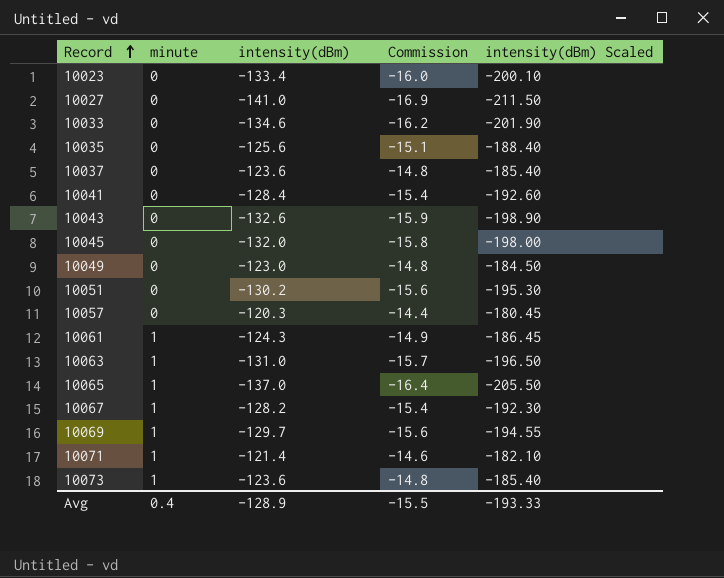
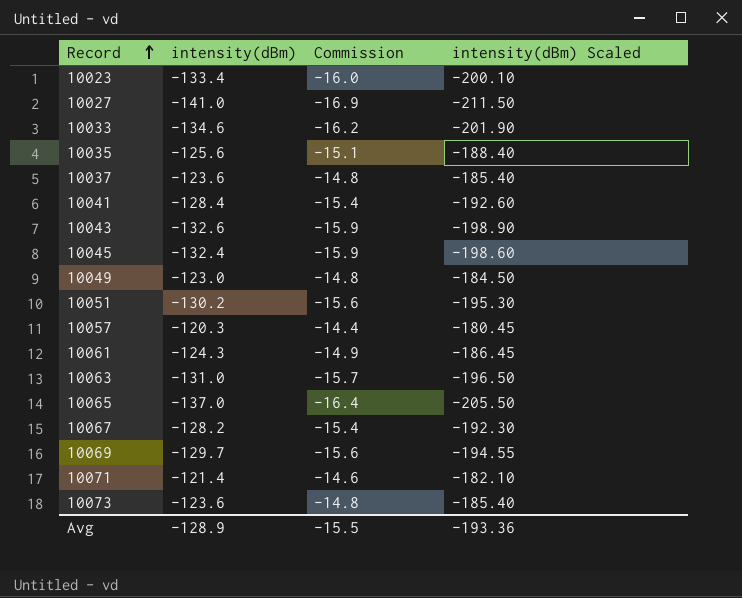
column minute | position: 2 -> none
10045 | intensity(dBm): -132.0 -> -132.4
10045 | Commission: -15.8 -> -15.9
10045 | intensity(dBm) Scaled: -198.00 -> -198.60
Avg | intensity(dBm) Scaled: -193.33 -> -193.36

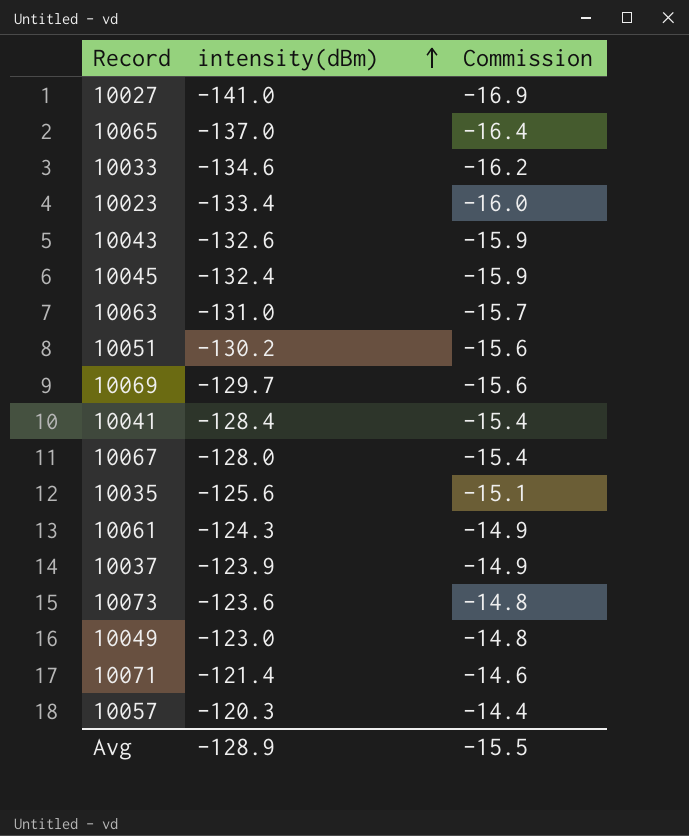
row order: Record ascending -> intensity(dBm) ascending
column intensity(dBm) Scaled | formula: [intensity(dBm)] * 1.5 -> none
10067 | intensity(dBm): -128.2 -> -128.0
10037 | intensity(dBm): -123.6 -> -123.9
10037 | Commission: -14.8 -> -14.9

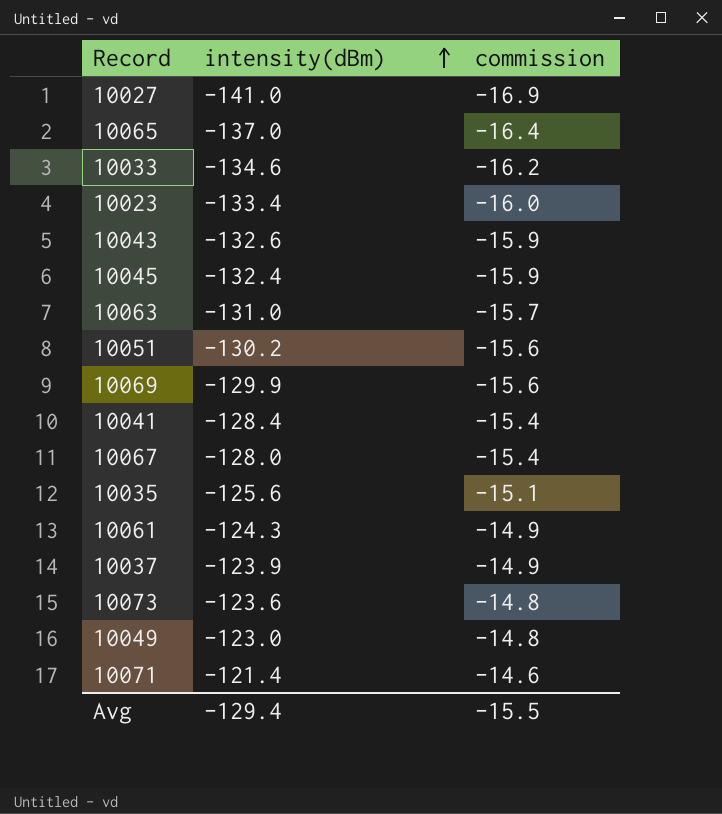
column name: Commission -> commission
row 10057: -120.3 | -14.4 -> none
10069 | intensity(dBm): -129.7 -> -129.9
Avg | intensity(dBm): -128.9 -> -129.4

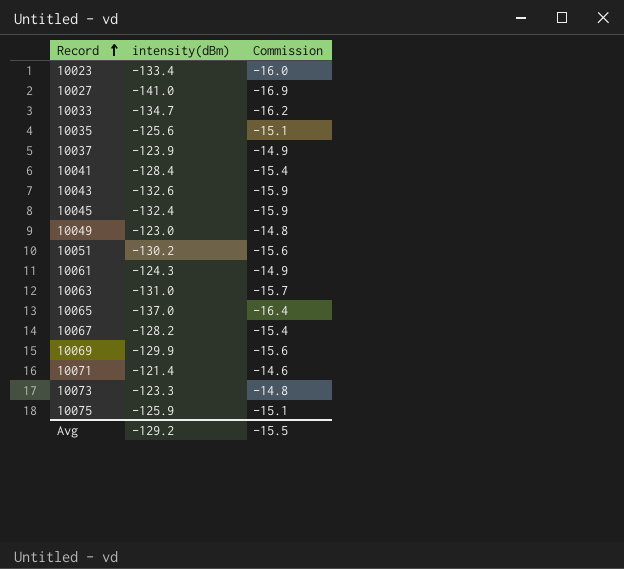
row order: intensity(dBm) ascending -> Record ascending
column name: commission -> Commission
10033 | intensity(dBm): -134.6 -> -134.7
10067 | intensity(dBm): -128.0 -> -128.2
10073 | intensity(dBm): -123.6 -> -123.3
row 10075: none -> -125.9 | -15.1
Avg | intensity(dBm): -129.4 -> -129.2

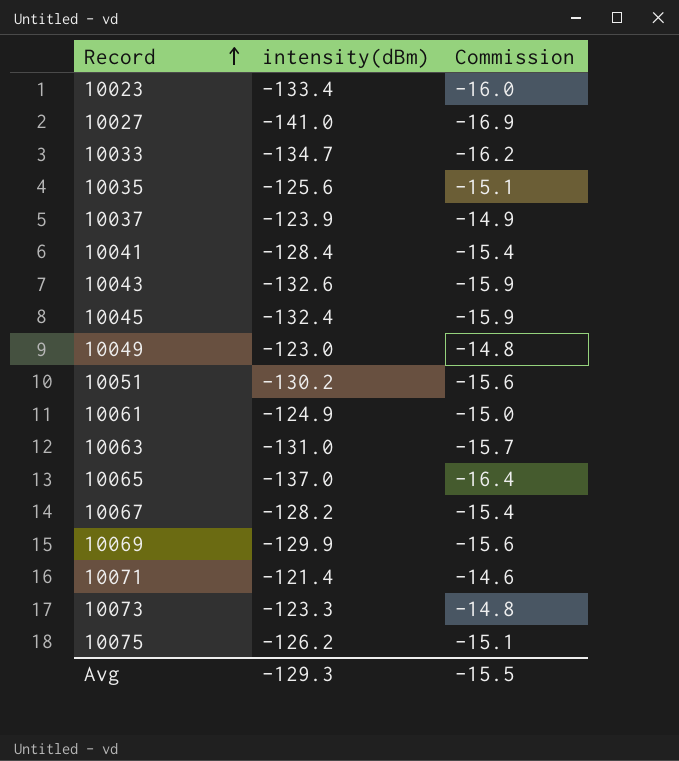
10061 | intensity(dBm): -124.3 -> -124.9
10061 | Commission: -14.9 -> -15.0
10075 | intensity(dBm): -125.9 -> -126.2
Avg | intensity(dBm): -129.2 -> -129.3

